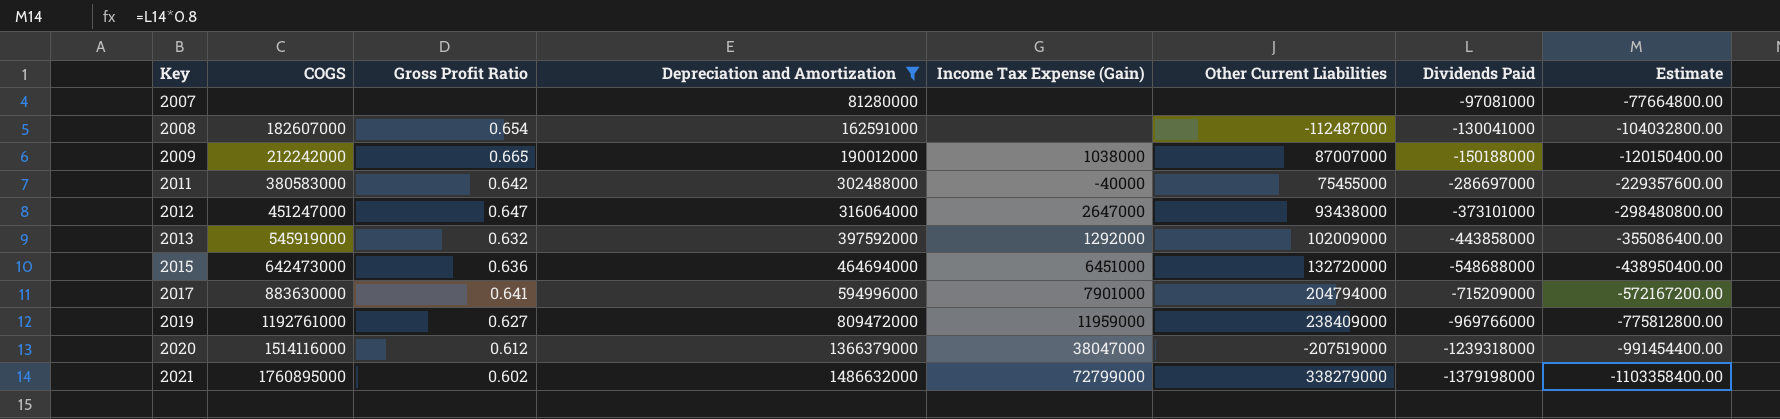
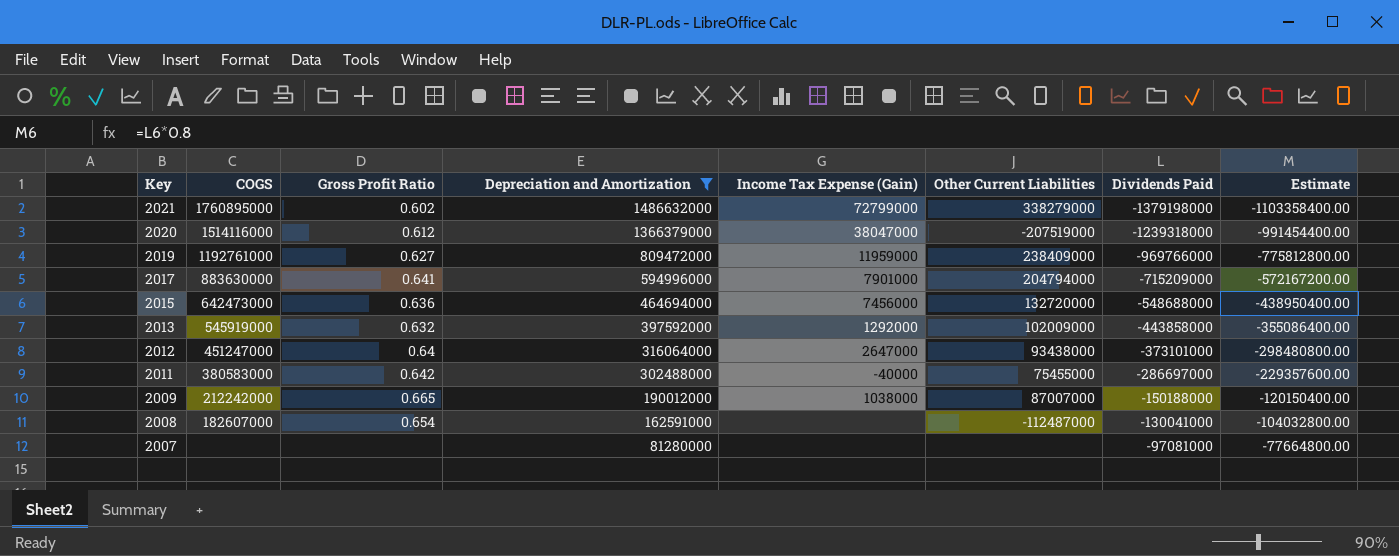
row order: Key ascending -> Key descending
2015 | Income Tax Expense (Gain): 6451000 -> 7456000
2012 | Gross Profit Ratio: 0.647 -> 0.64

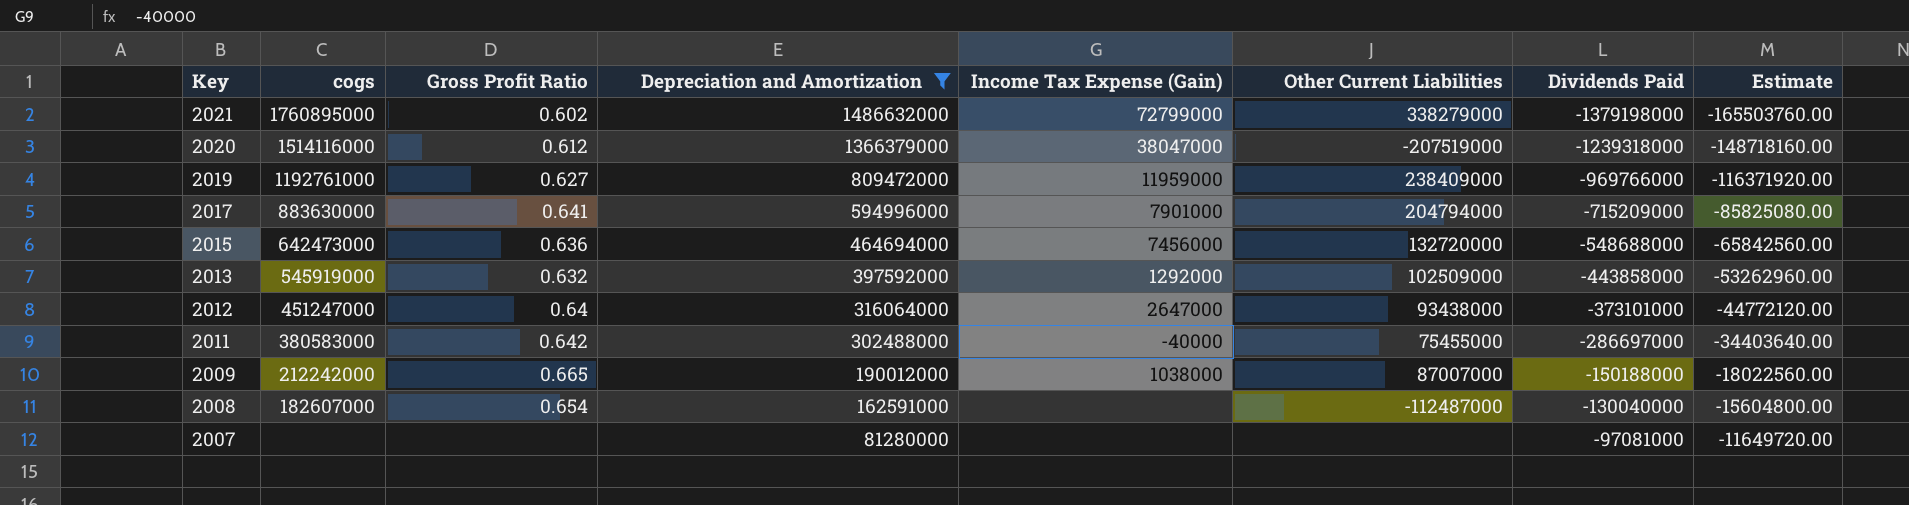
column name: COGS -> cogs
column Estimate | formula: [Dividends Paid] * 0.8 -> [Dividends Paid] * 0.12
2013 | Other Current Liabilities: 102009000 -> 102509000
2008 | Dividends Paid: -130041000 -> -130040000

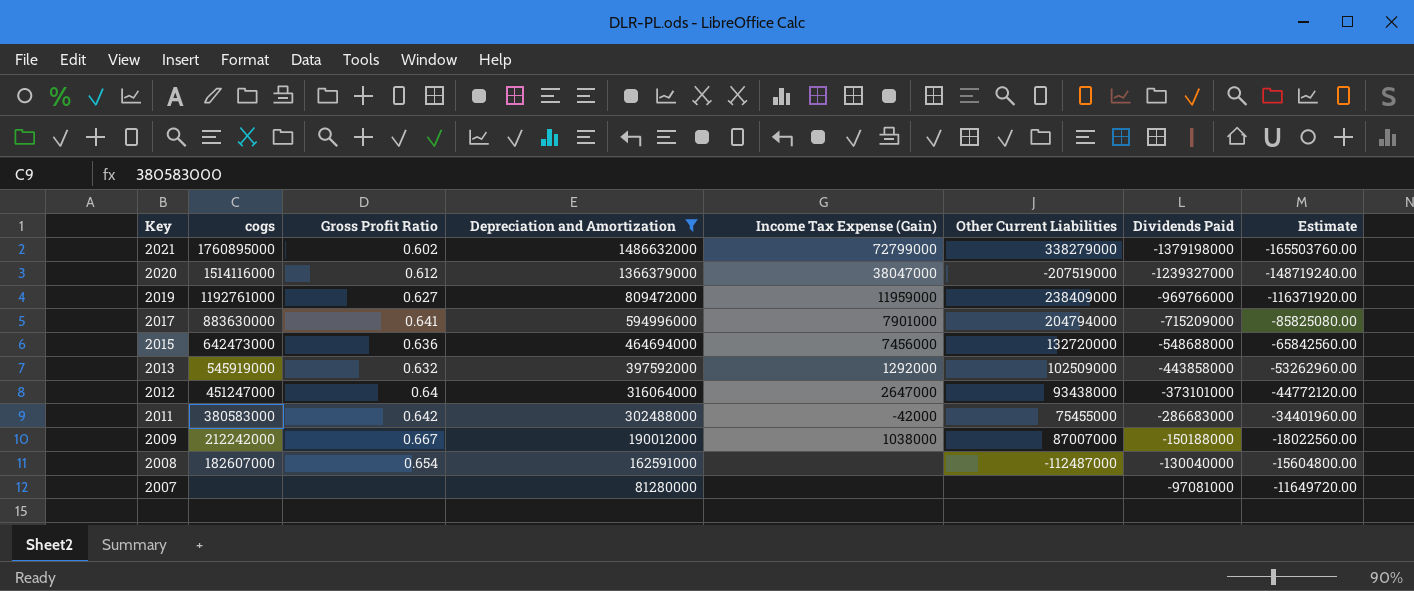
2020 | Dividends Paid: -1239318000 -> -1239327000
2020 | Estimate: -148718160.00 -> -148719240.00
2011 | Income Tax Expense (Gain): -40000 -> -42000
2011 | Dividends Paid: -286697000 -> -286683000
2011 | Estimate: -34403640.00 -> -34401960.00
2009 | Gross Profit Ratio: 0.665 -> 0.667

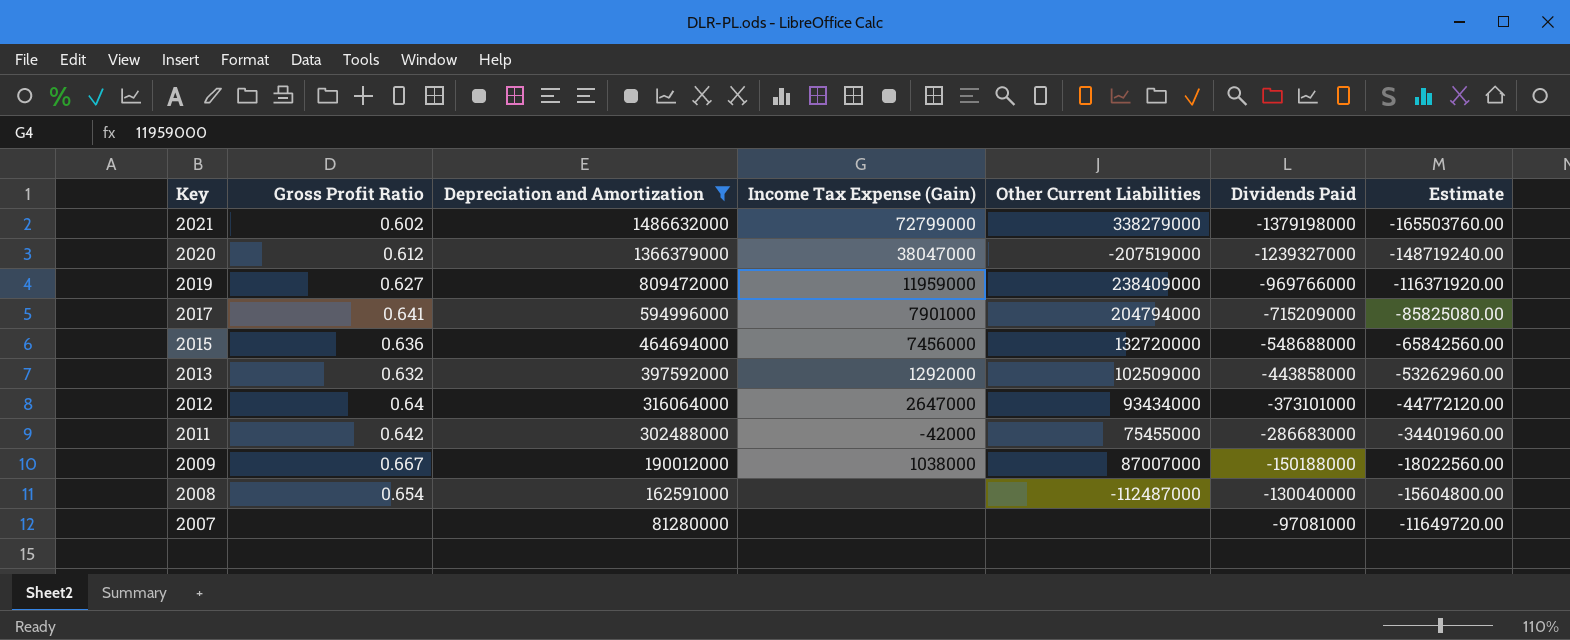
column cogs | position: 2 -> none
2012 | Other Current Liabilities: 93438000 -> 93434000

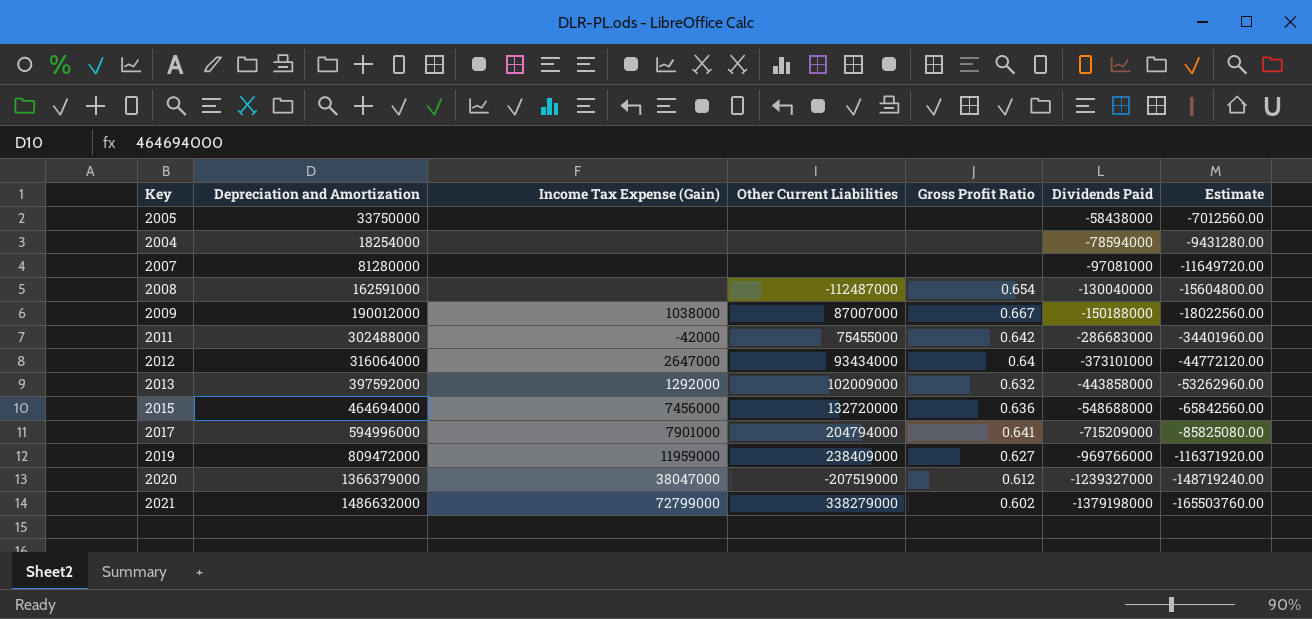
filter: Depreciation and Amortization >= 81280000 -> none
row order: Key descending -> Dividends Paid descending
column Gross Profit Ratio | position: 2 -> 5
2013 | Other Current Liabilities: 102509000 -> 102009000

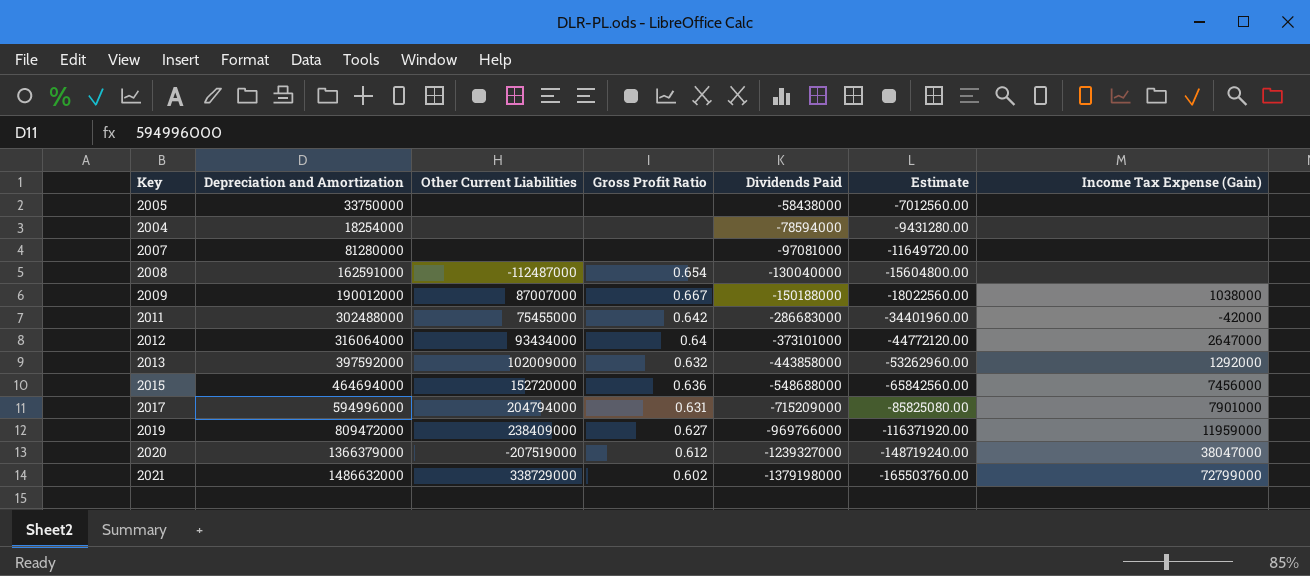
column Income Tax Expense (Gain) | position: 3 -> 7
2015 | Other Current Liabilities: 132720000 -> 152720000
2017 | Gross Profit Ratio: 0.641 -> 0.631
2021 | Other Current Liabilities: 338279000 -> 338729000

